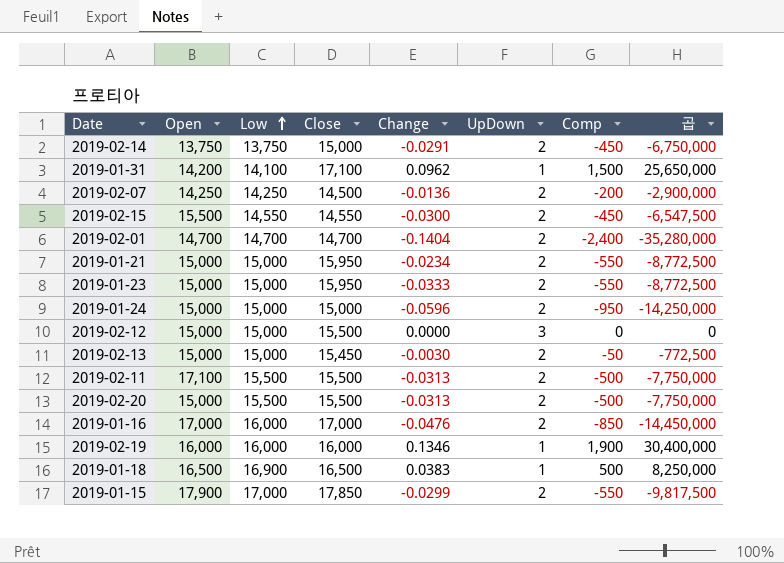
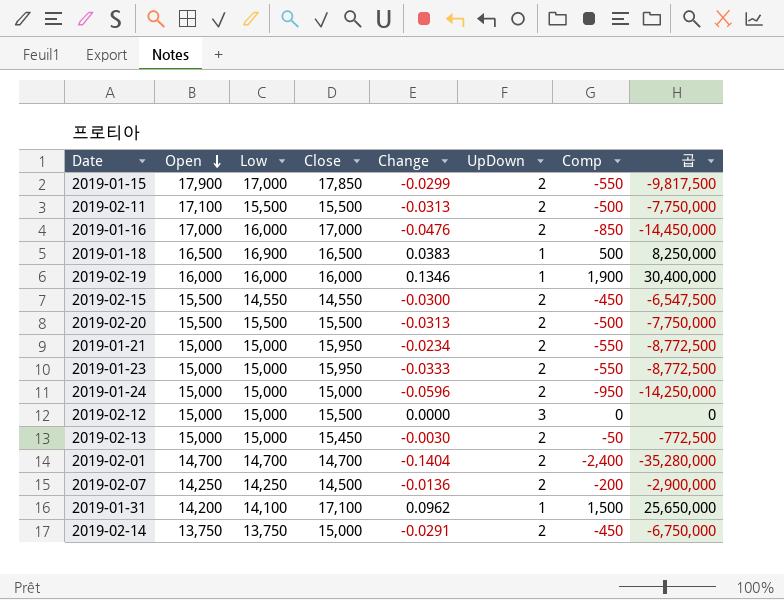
row order: Low ascending -> Open descending
2019-02-20 | Open: 15,000 -> 15,500

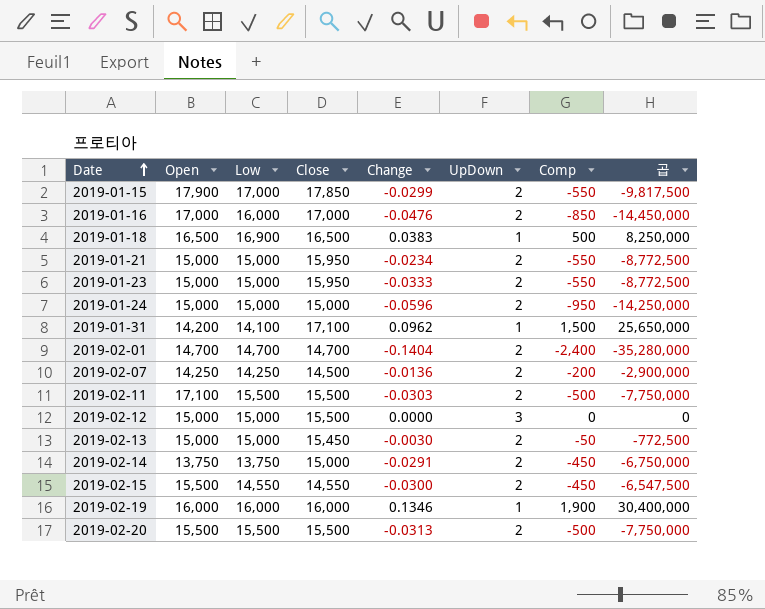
row order: Open descending -> Date ascending
2019-02-11 | Change: -0.0313 -> -0.0303

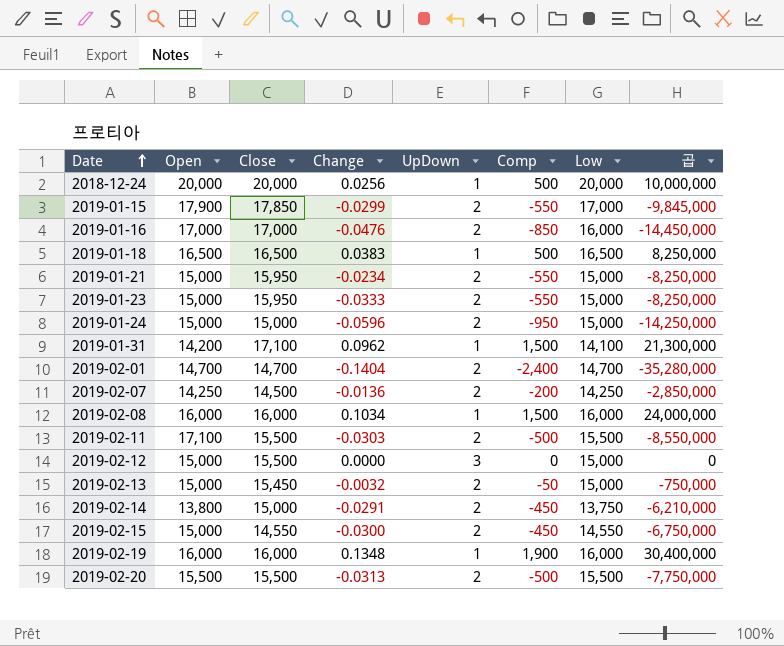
column Low | position: 3 -> 7
column 곱 | formula: [Close] * [Comp] -> [Open] * [Comp]
row 2018-12-24: none -> 20,000 | 20,000 | 0.0256 | 1 | 500 | 20,000 | 10,000,000
2019-01-18 | Low: 16,900 -> 16,500
row 2019-02-08: none -> 16,000 | 16,000 | 0.1034 | 1 | 1,500 | 16,000 | 24,000,000
2019-02-13 | Change: -0.0030 -> -0.0032
2019-02-14 | Open: 13,750 -> 13,800
2019-02-15 | Open: 15,500 -> 15,000
2019-02-19 | Change: 0.1346 -> 0.1348

